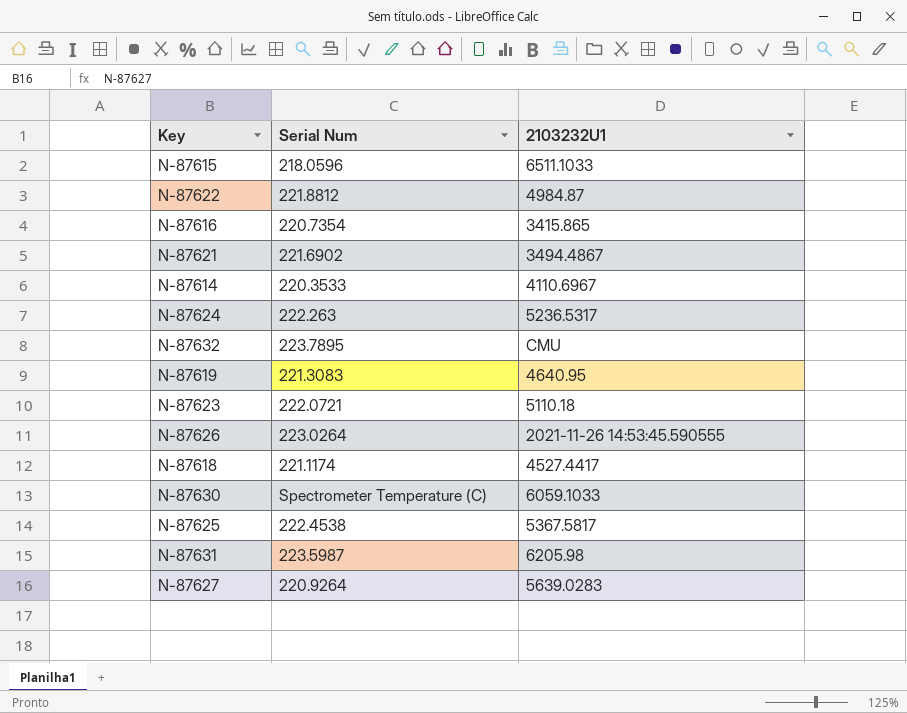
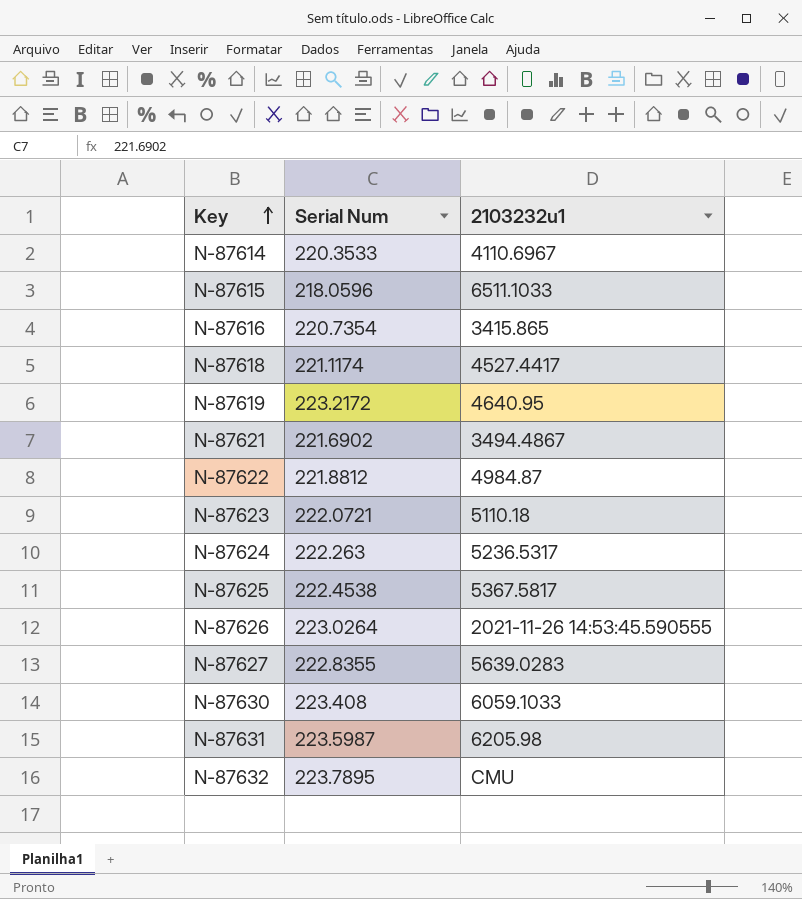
row order: none -> Key ascending
column name: 2103232U1 -> 2103232u1
N-87619 | Serial Num: 221.3083 -> 223.2172
N-87627 | Serial Num: 220.9264 -> 222.8355
N-87630 | Serial Num: Spectrometer Temperature (C) -> 223.408

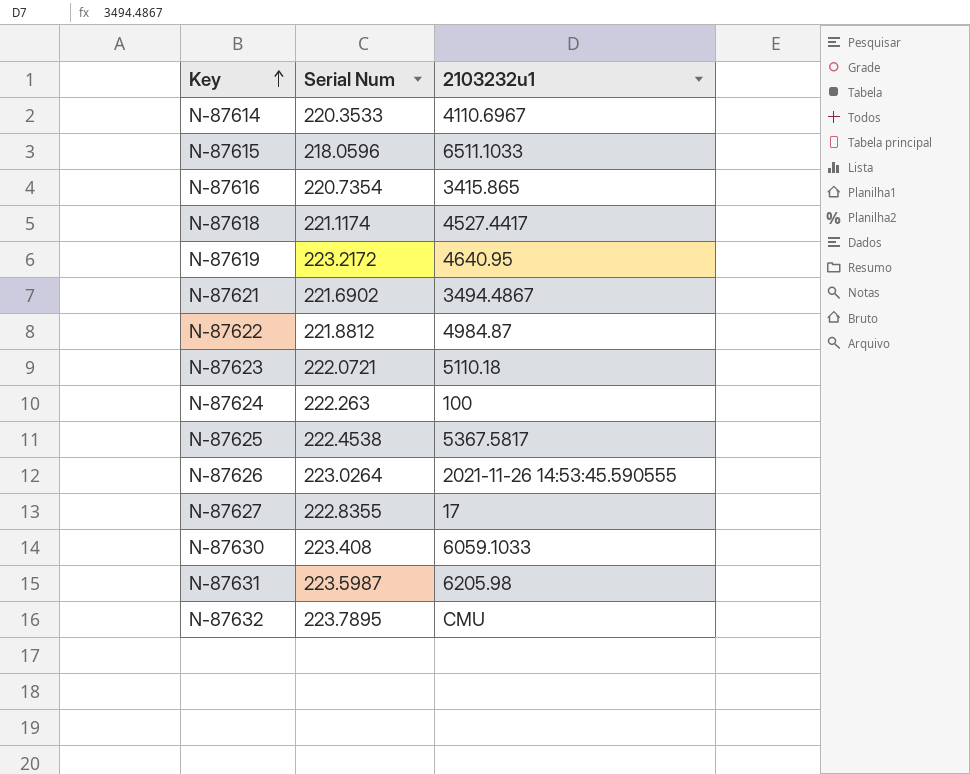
N-87624 | 2103232u1: 5236.5317 -> 100
N-87627 | 2103232u1: 5639.0283 -> 17

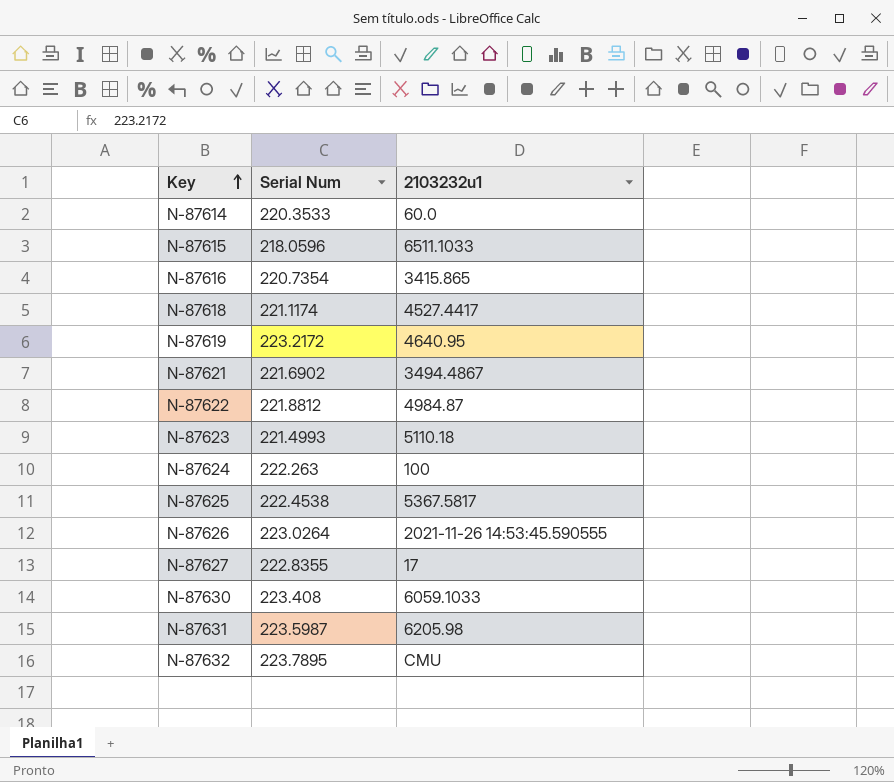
N-87614 | 2103232u1: 4110.6967 -> 60.0
N-87623 | Serial Num: 222.0721 -> 221.4993

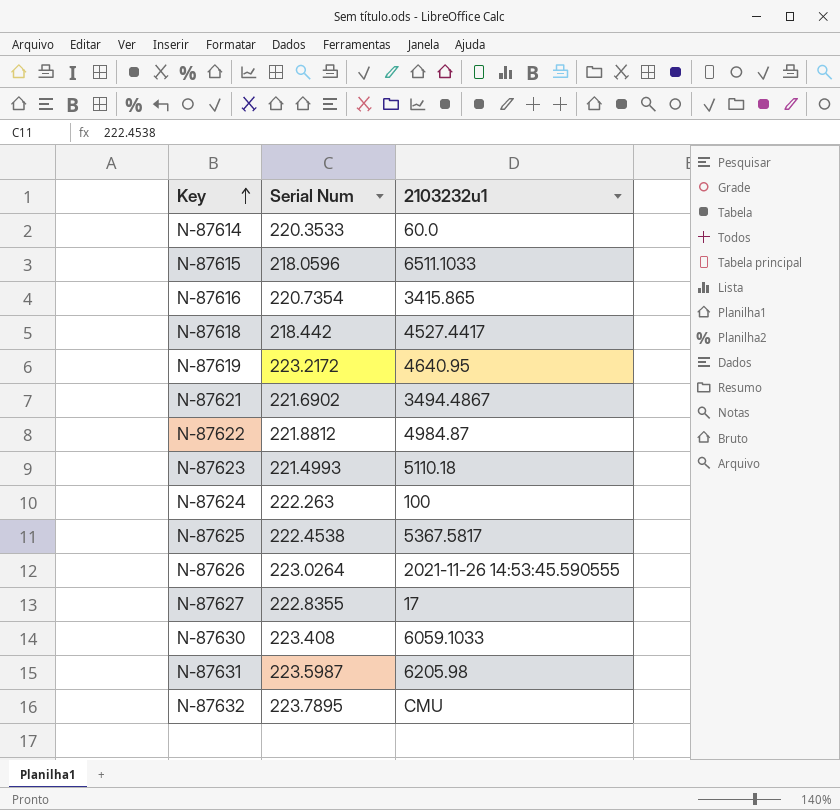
N-87618 | Serial Num: 221.1174 -> 218.442

